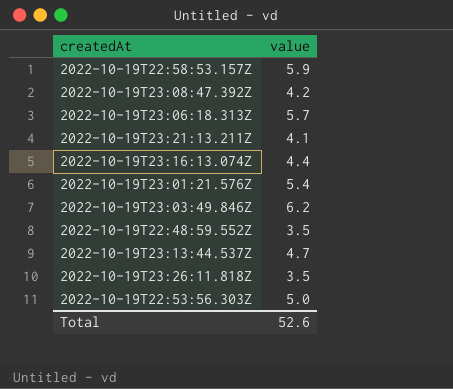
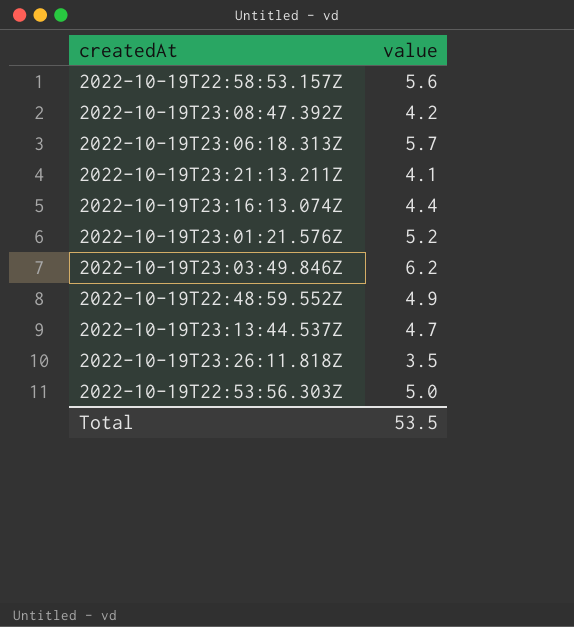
2022-10-19T22:58:53.157Z | value: 5.9 -> 5.6
2022-10-19T23:01:21.576Z | value: 5.4 -> 5.2
2022-10-19T22:48:59.552Z | value: 3.5 -> 4.9
Total | value: 52.6 -> 53.5

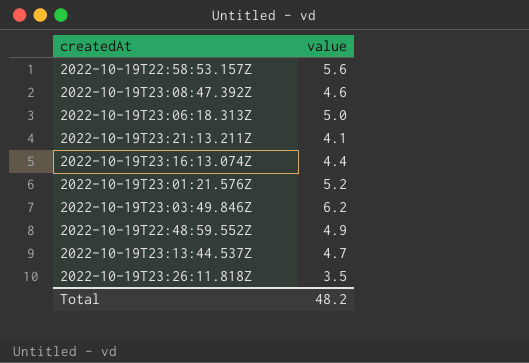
row 2022-10-19T22:53:56.303Z: 5.0 -> none
2022-10-19T23:08:47.392Z | value: 4.2 -> 4.6
2022-10-19T23:06:18.313Z | value: 5.7 -> 5.0
Total | value: 53.5 -> 48.2

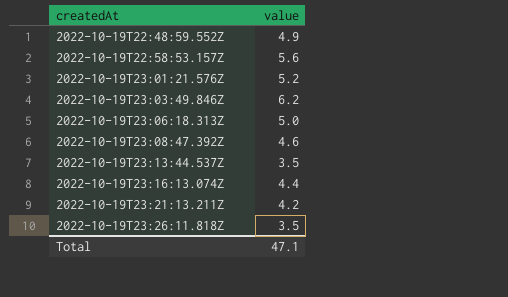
row order: none -> createdAt ascending
2022-10-19T23:13:44.537Z | value: 4.7 -> 3.5
2022-10-19T23:21:13.211Z | value: 4.1 -> 4.2
Total | value: 48.2 -> 47.1

